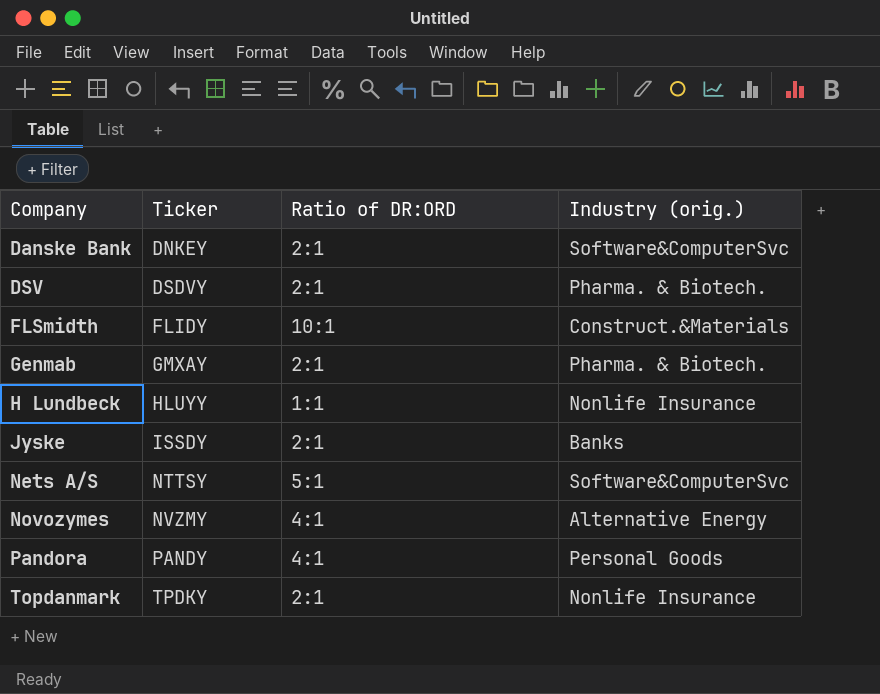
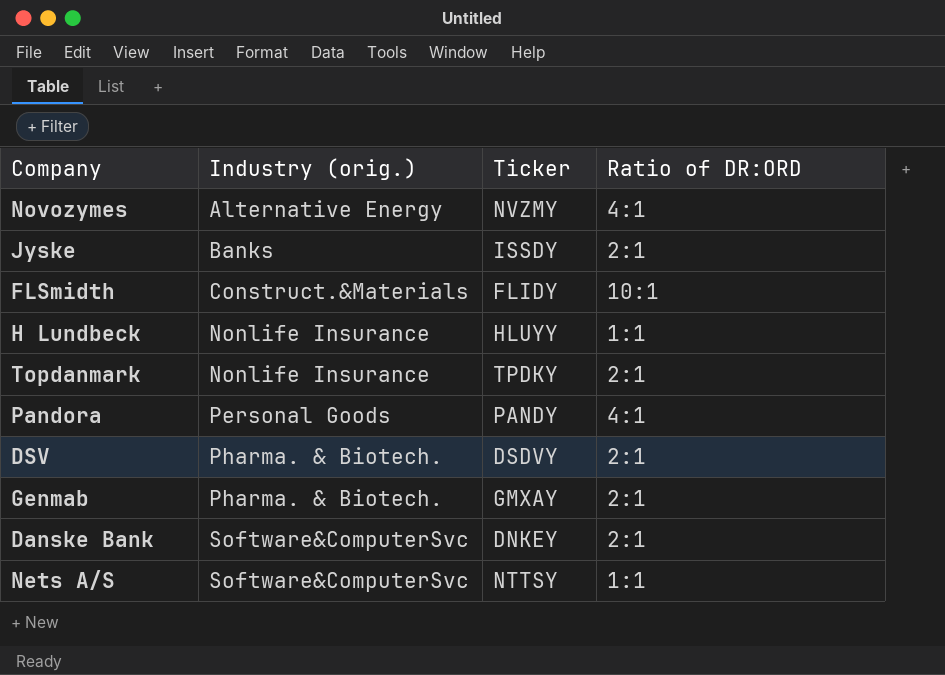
row order: Company ascending -> Industry (orig.) ascending
column Industry (orig.) | position: 4 -> 2
Nets A/S | Ratio of DR:ORD: 5:1 -> 1:1

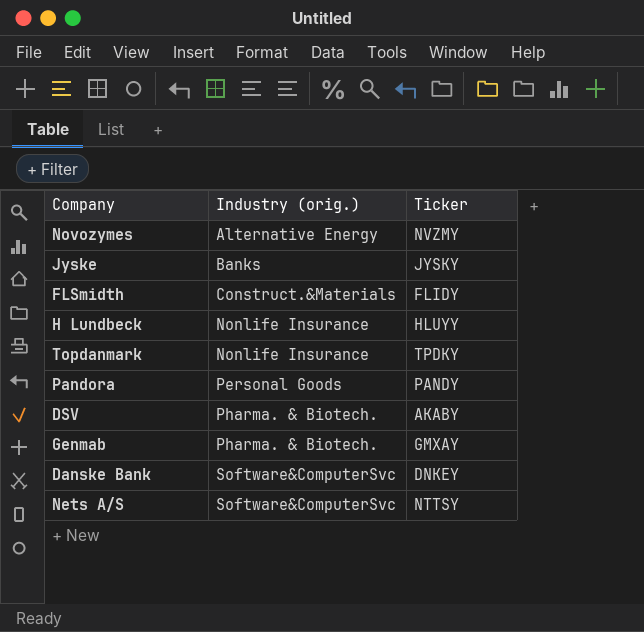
column Ratio of DR:ORD | position: 4 -> none
Jyske | Ticker: ISSDY -> JYSKY
DSV | Ticker: DSDVY -> AKABY

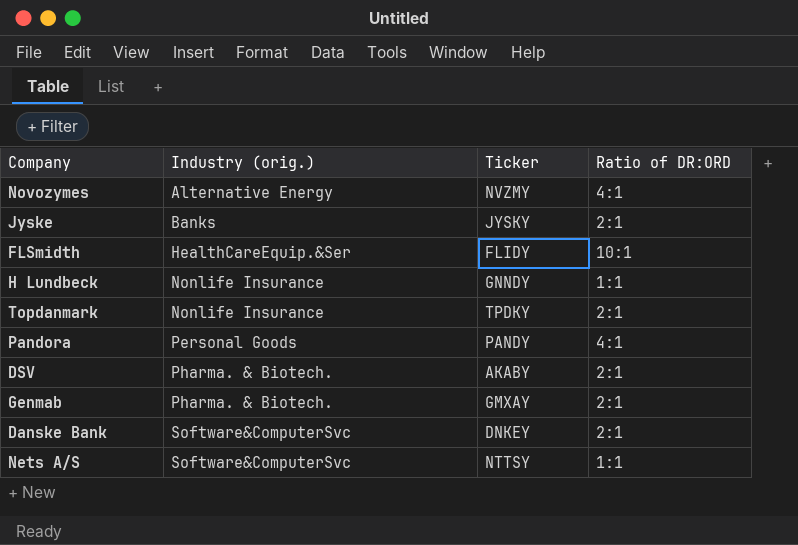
column Ratio of DR:ORD | position: none -> 4
FLSmidth | Industry (orig.): Construct.&Materials -> HealthCareEquip.&Ser
H Lundbeck | Ticker: HLUYY -> GNNDY

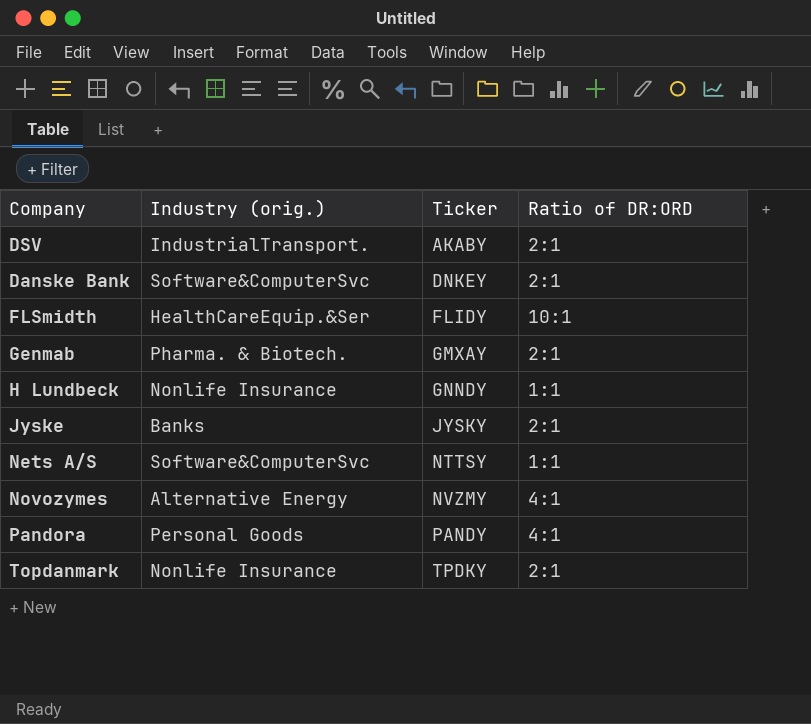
row order: Industry (orig.) ascending -> Ticker ascending
DSV | Industry (orig.): Pharma. & Biotech. -> IndustrialTransport.

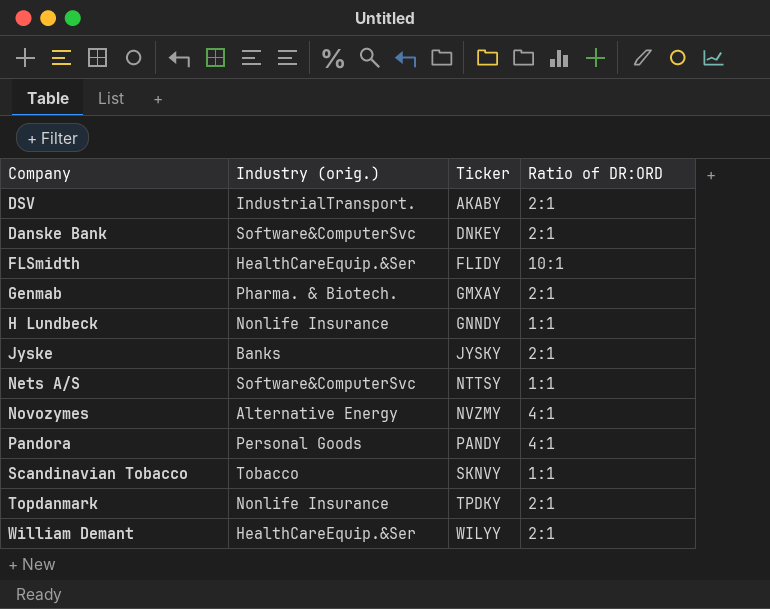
row Scandinavian Tobacco: none -> Tobacco | SKNVY | 1:1
row William Demant: none -> HealthCareEquip.&Ser | WILYY | 2:1

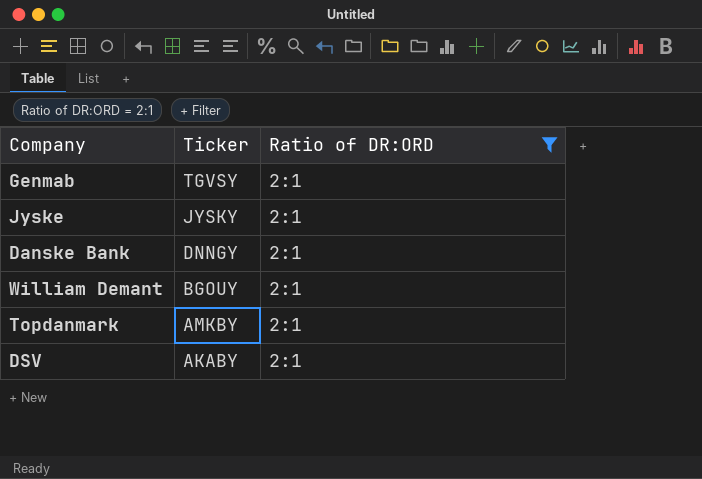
filter: none -> Ratio of DR:ORD = 2:1
row order: Ticker ascending -> Ticker descending
column Industry (orig.) | position: 2 -> none
Genmab | Ticker: GMXAY -> TGVSY
Danske Bank | Ticker: DNKEY -> DNNGY
William Demant | Ticker: WILYY -> BGOUY
Topdanmark | Ticker: TPDKY -> AMKBY

